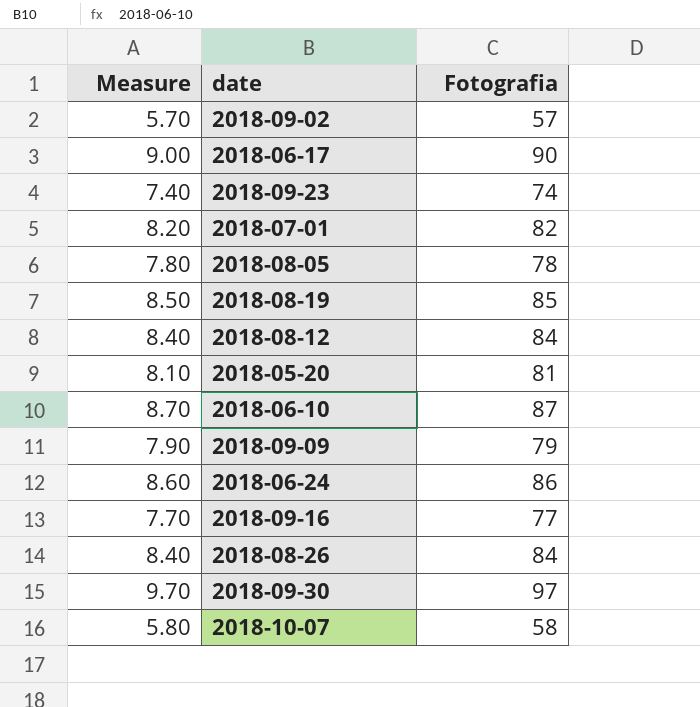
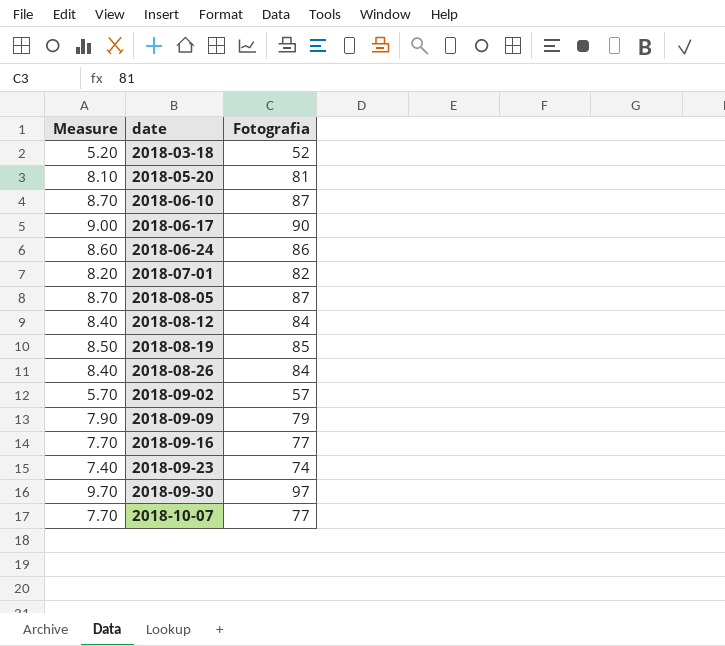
row order: none -> date ascending
row 2018-03-18: none -> 5.20 | 52
2018-08-05 | Measure: 7.80 -> 8.70
2018-08-05 | Fotografia: 78 -> 87
2018-10-07 | Measure: 5.80 -> 7.70
2018-10-07 | Fotografia: 58 -> 77

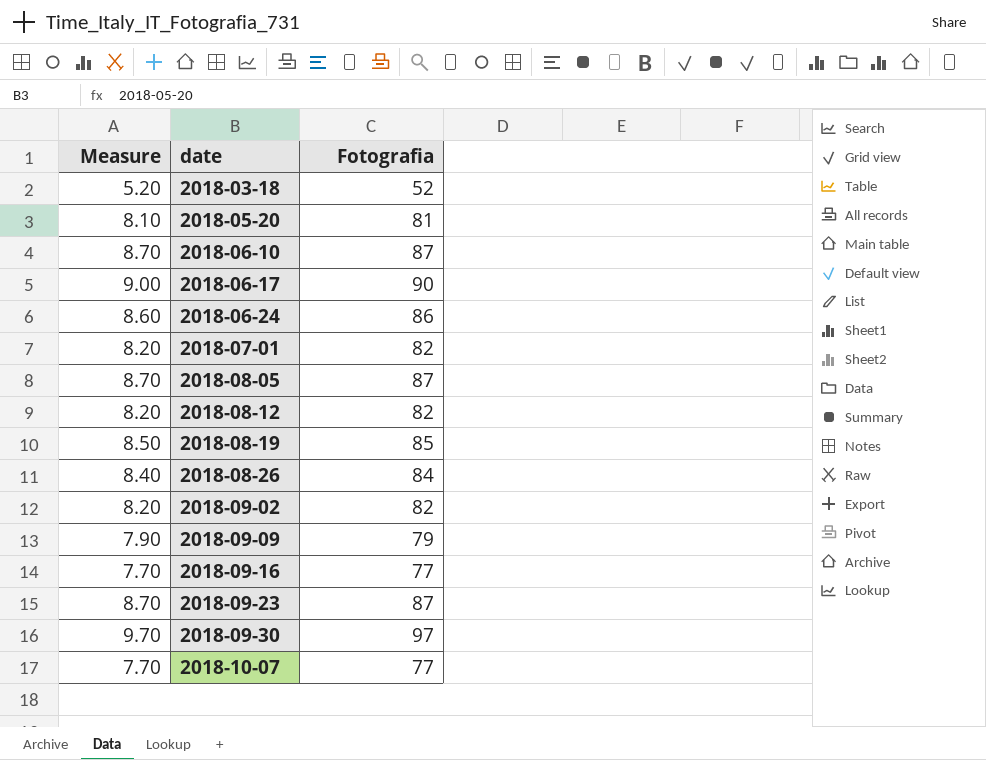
2018-08-12 | Measure: 8.40 -> 8.20
2018-08-12 | Fotografia: 84 -> 82
2018-09-02 | Measure: 5.70 -> 8.20
2018-09-02 | Fotografia: 57 -> 82
2018-09-23 | Measure: 7.40 -> 8.70
2018-09-23 | Fotografia: 74 -> 87

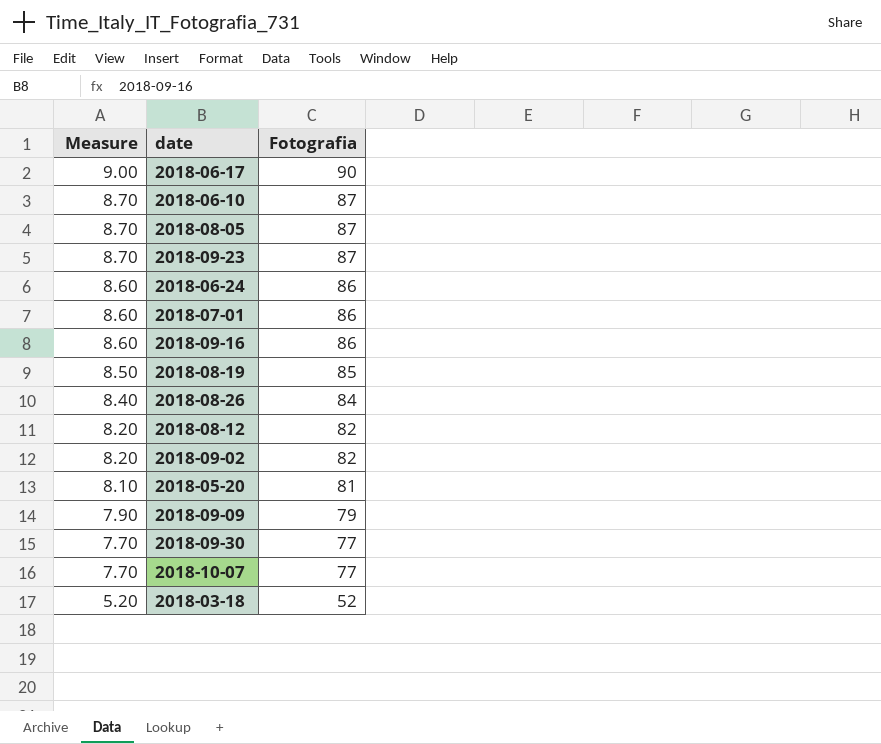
row order: date ascending -> Measure descending
2018-07-01 | Measure: 8.20 -> 8.60
2018-07-01 | Fotografia: 82 -> 86
2018-09-16 | Measure: 7.70 -> 8.60
2018-09-16 | Fotografia: 77 -> 86
2018-09-30 | Measure: 9.70 -> 7.70
2018-09-30 | Fotografia: 97 -> 77

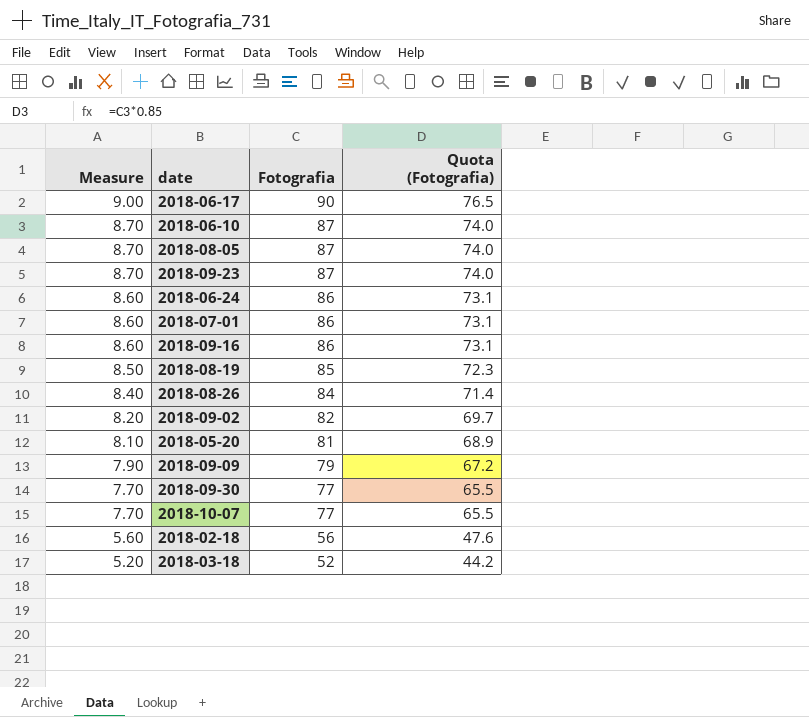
column Quota (Fotografia) | formula: none -> [Fotografia] * 0.85
row 2018-08-12: 8.20 | 82 -> none
row 2018-02-18: none -> 5.60 | 56 | 47.6

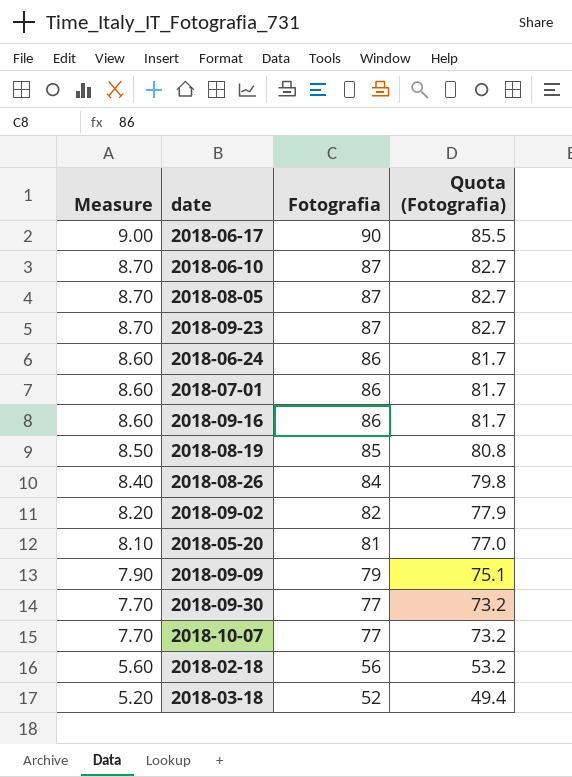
column Quota (Fotografia) | formula: [Fotografia] * 0.85 -> [Fotografia] * 0.95

